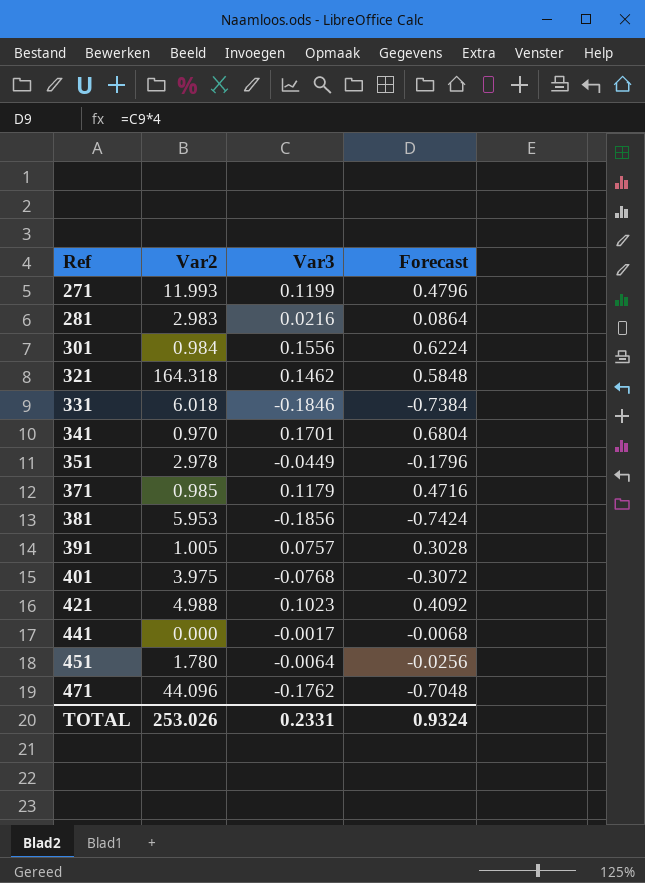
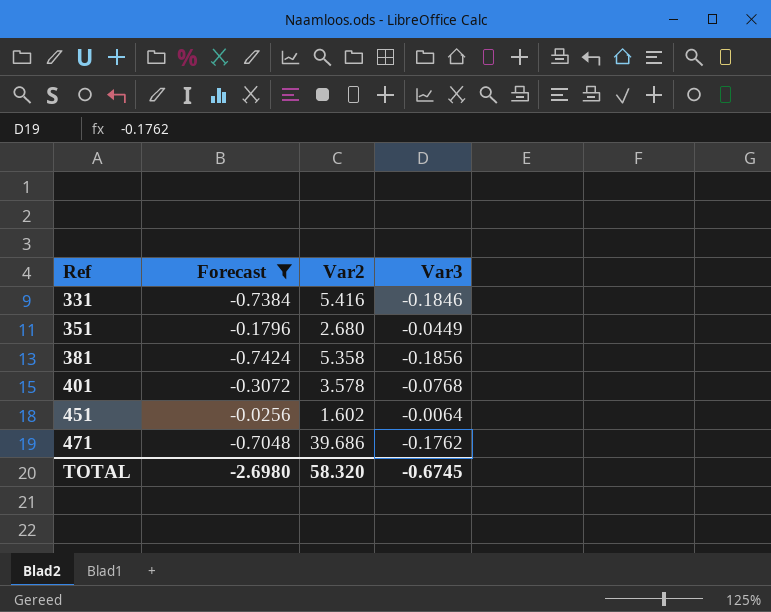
filter: none -> Forecast <= -0.0256
column Forecast | position: 4 -> 2
331 | Var2: 6.018 -> 5.416
351 | Var2: 2.978 -> 2.680
381 | Var2: 5.953 -> 5.358
401 | Var2: 3.975 -> 3.578
451 | Var2: 1.780 -> 1.602
471 | Var2: 44.096 -> 39.686
TOTAL | Forecast: 0.9324 -> -2.6980
TOTAL | Var2: 253.026 -> 58.320
TOTAL | Var3: 0.2331 -> -0.6745

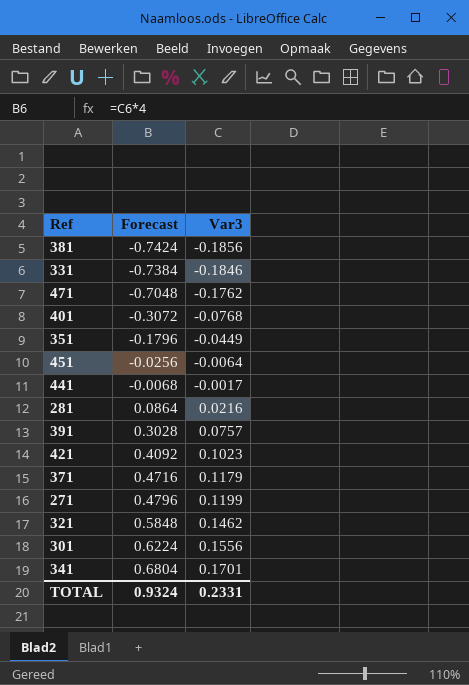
filter: Forecast <= -0.0256 -> none
row order: Ref ascending -> Forecast ascending
column Var2 | position: 3 -> none
TOTAL | Forecast: -2.6980 -> 0.9324
TOTAL | Var3: -0.6745 -> 0.2331

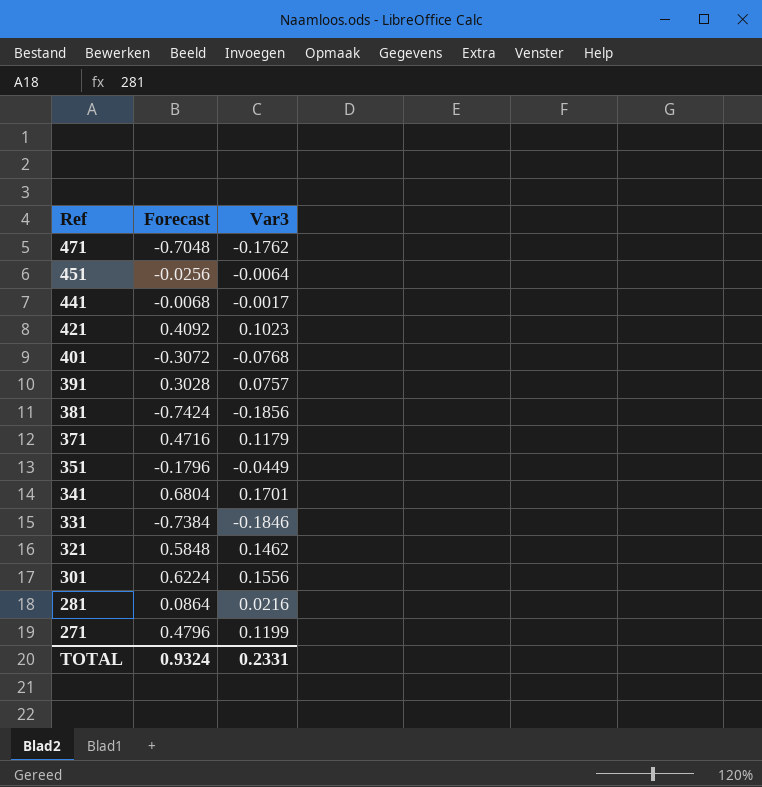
row order: Forecast ascending -> Ref descending

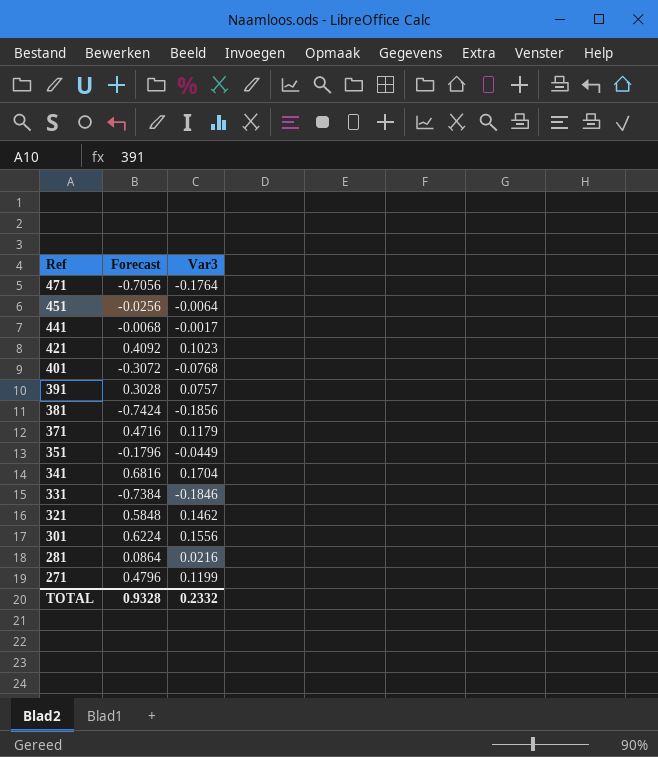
471 | Forecast: -0.7048 -> -0.7056
471 | Var3: -0.1762 -> -0.1764
341 | Forecast: 0.6804 -> 0.6816
341 | Var3: 0.1701 -> 0.1704
TOTAL | Forecast: 0.9324 -> 0.9328
TOTAL | Var3: 0.2331 -> 0.2332

